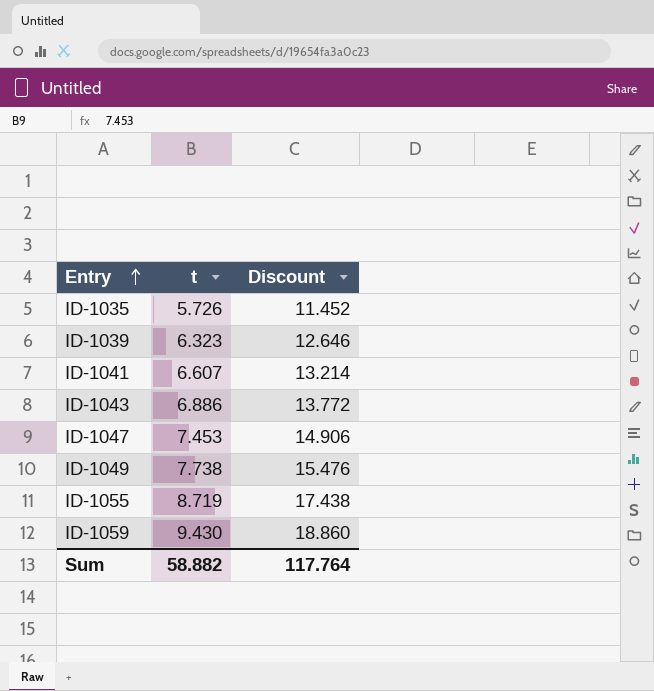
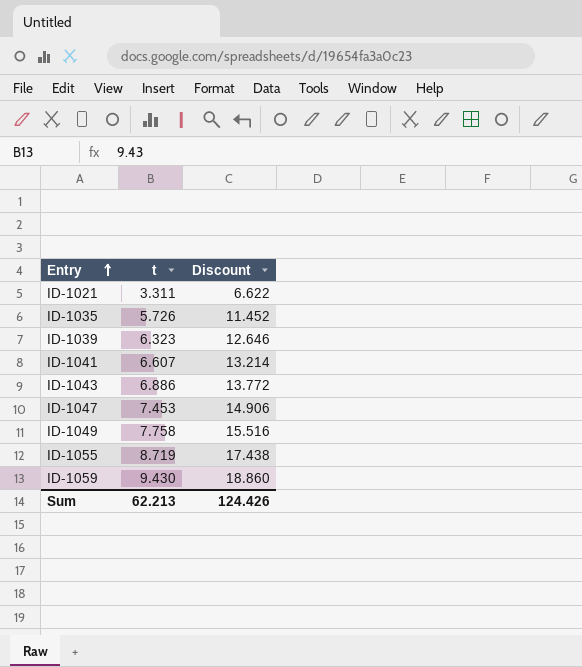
row ID-1021: none -> 3.311 | 6.622
ID-1049 | t: 7.738 -> 7.758
ID-1049 | Discount: 15.476 -> 15.516
Sum | t: 58.882 -> 62.213
Sum | Discount: 117.764 -> 124.426

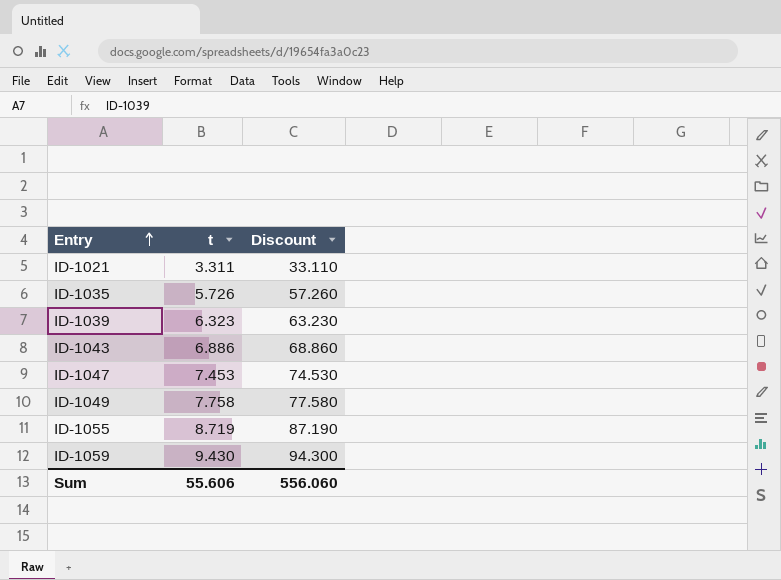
column Discount | formula: [t] * 2 -> [t] * 10
row ID-1041: 6.607 | 13.214 -> none
Sum | t: 62.213 -> 55.606
Sum | Discount: 124.426 -> 556.060

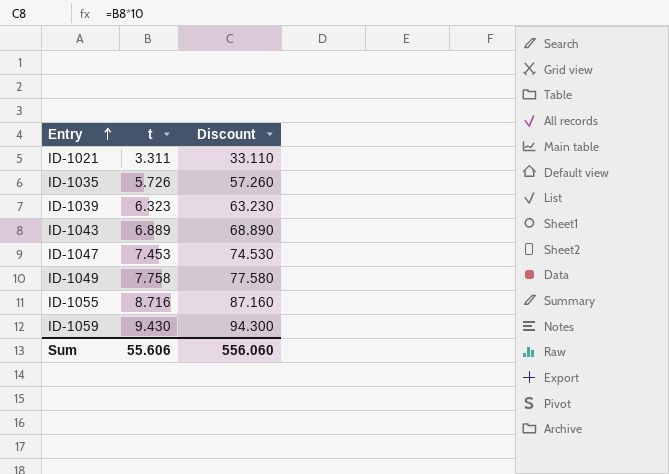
ID-1043 | t: 6.886 -> 6.889
ID-1043 | Discount: 68.860 -> 68.890
ID-1055 | t: 8.719 -> 8.716
ID-1055 | Discount: 87.190 -> 87.160

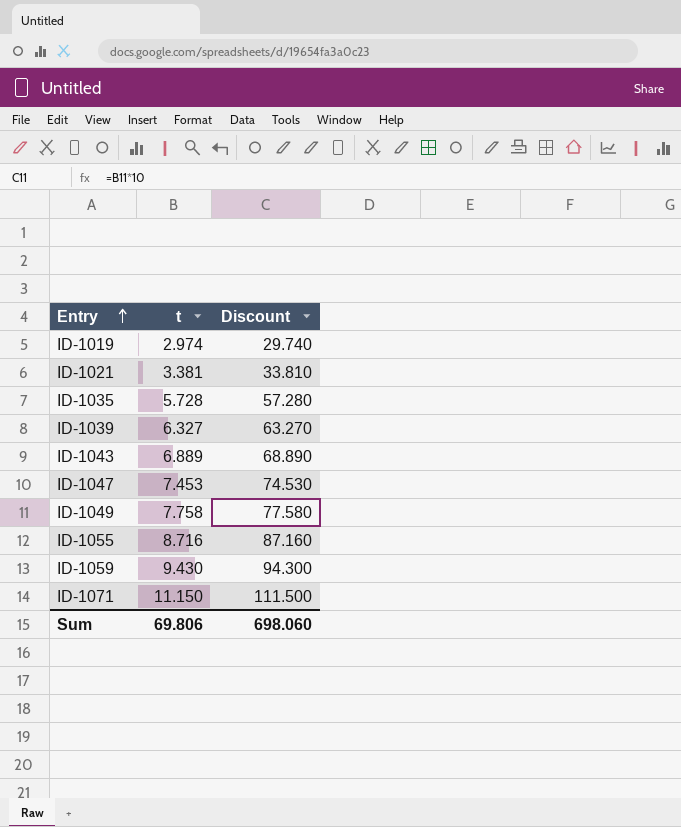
row ID-1019: none -> 2.974 | 29.740
ID-1021 | t: 3.311 -> 3.381
ID-1021 | Discount: 33.110 -> 33.810
ID-1035 | t: 5.726 -> 5.728
ID-1035 | Discount: 57.260 -> 57.280
ID-1039 | t: 6.323 -> 6.327
ID-1039 | Discount: 63.230 -> 63.270
row ID-1071: none -> 11.150 | 111.500
Sum | t: 55.606 -> 69.806
Sum | Discount: 556.060 -> 698.060

